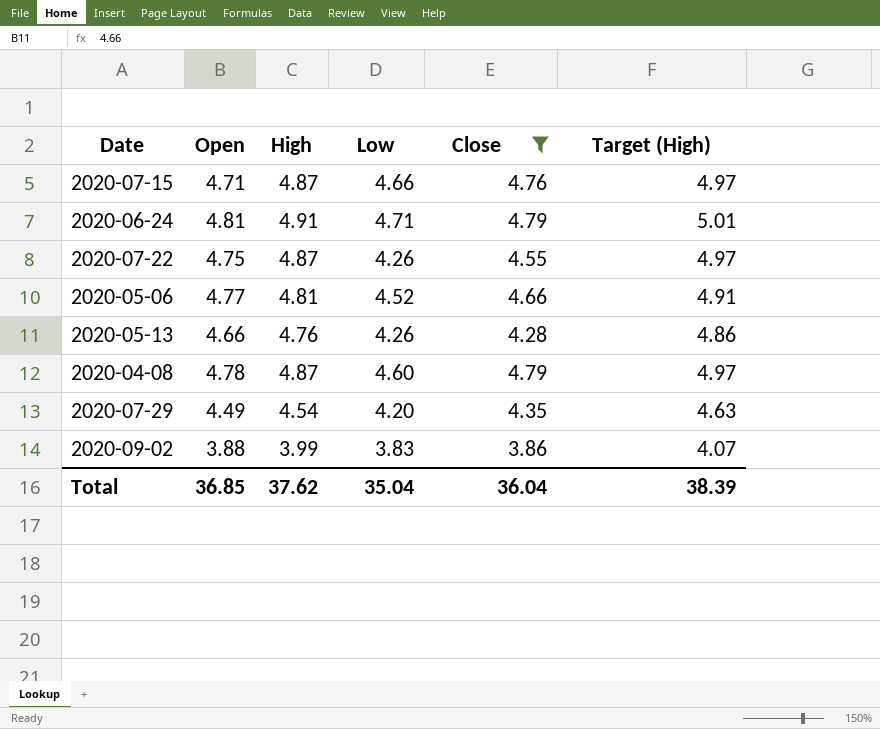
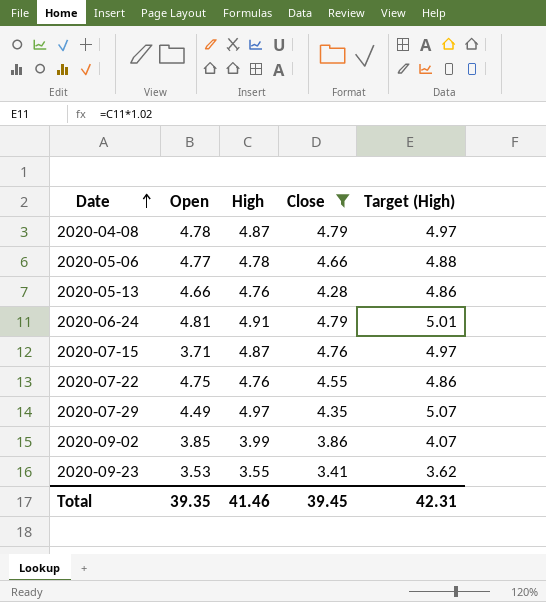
row order: none -> Date ascending
column Low | position: 4 -> none
2020-05-06 | High: 4.81 -> 4.78
2020-05-06 | Target (High): 4.91 -> 4.88
2020-07-15 | Open: 4.71 -> 3.71
2020-07-22 | High: 4.87 -> 4.76
2020-07-22 | Target (High): 4.97 -> 4.86
2020-07-29 | High: 4.54 -> 4.97
2020-07-29 | Target (High): 4.63 -> 5.07
2020-09-02 | Open: 3.88 -> 3.85
row 2020-09-23: none -> 3.53 | 3.55 | 3.41 | 3.62
Total | Open: 36.85 -> 39.35
Total | High: 37.62 -> 41.46
Total | Close: 36.04 -> 39.45
Total | Target (High): 38.39 -> 42.31

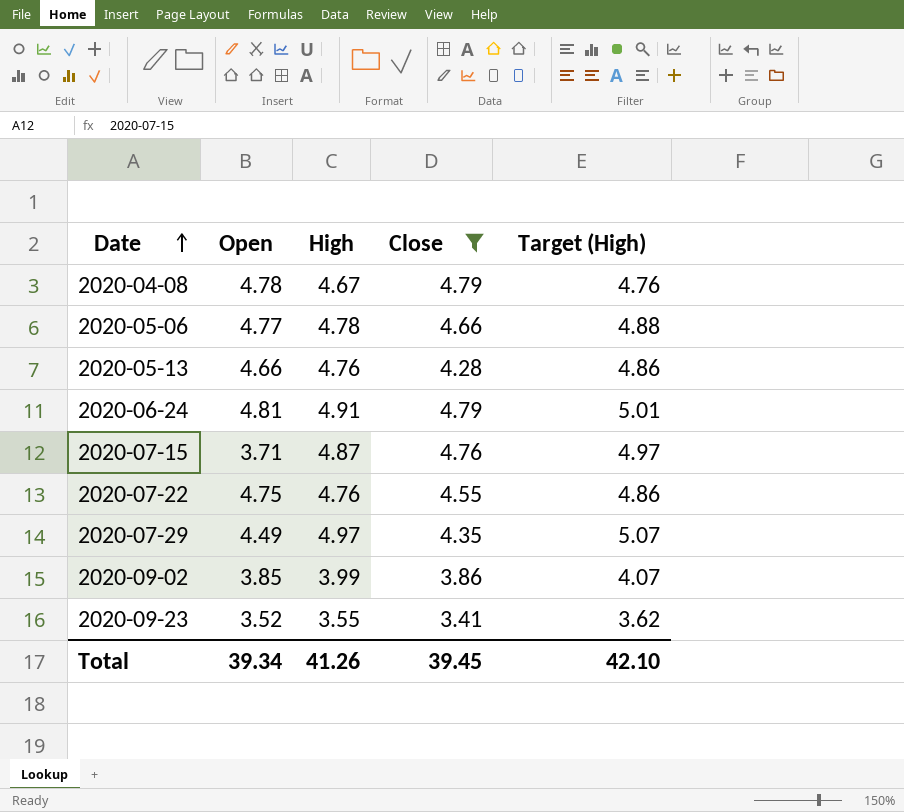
2020-04-08 | High: 4.87 -> 4.67
2020-04-08 | Target (High): 4.97 -> 4.76
2020-09-23 | Open: 3.53 -> 3.52
Total | Open: 39.35 -> 39.34
Total | High: 41.46 -> 41.26
Total | Target (High): 42.31 -> 42.10

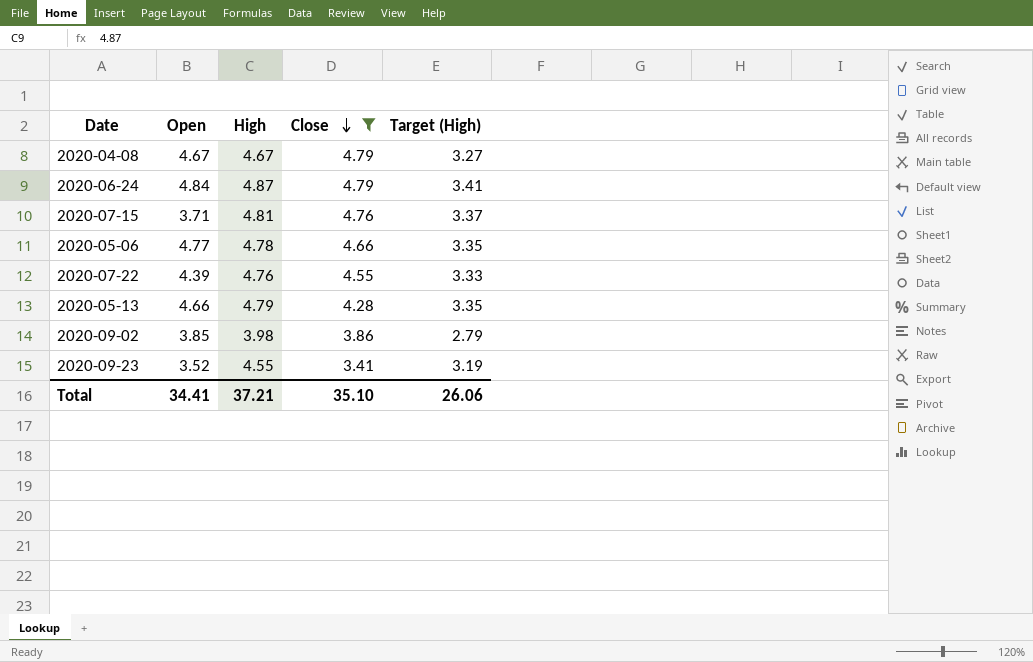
row order: Date ascending -> Close descending
column Target (High) | formula: [High] * 1.02 -> [High] * 0.7
row 2020-07-29: 4.49 | 4.97 | 4.35 | 5.07 -> none
2020-04-08 | Open: 4.78 -> 4.67
2020-06-24 | Open: 4.81 -> 4.84
2020-06-24 | High: 4.91 -> 4.87
2020-07-15 | High: 4.87 -> 4.81
2020-07-22 | Open: 4.75 -> 4.39
2020-05-13 | High: 4.76 -> 4.79
2020-09-02 | High: 3.99 -> 3.98
2020-09-23 | High: 3.55 -> 4.55
Total | Open: 39.34 -> 34.41
Total | High: 41.26 -> 37.21
Total | Close: 39.45 -> 35.10
Total | Target (High): 42.10 -> 26.06

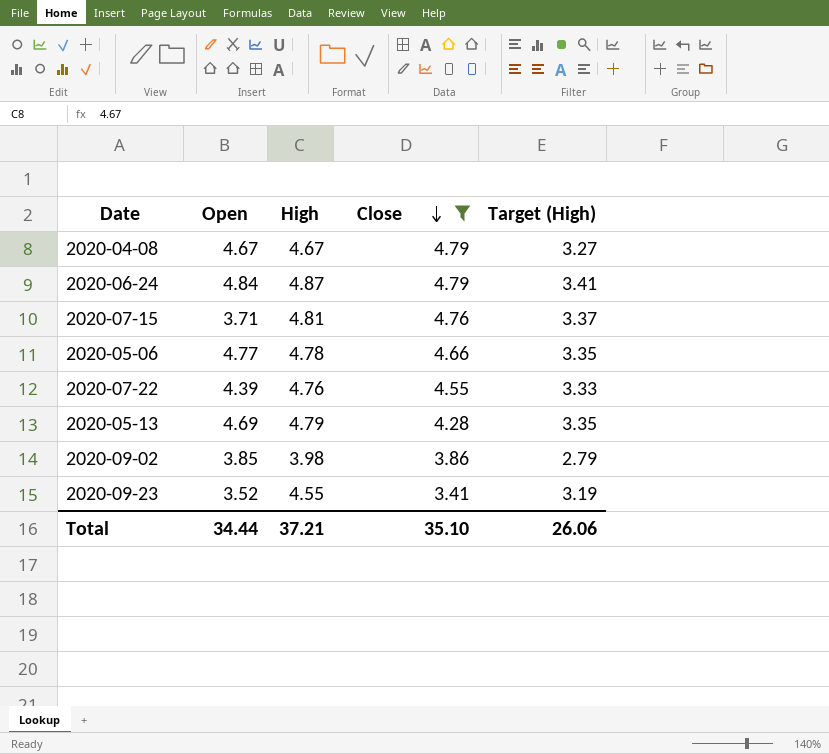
2020-05-13 | Open: 4.66 -> 4.69
Total | Open: 34.41 -> 34.44

